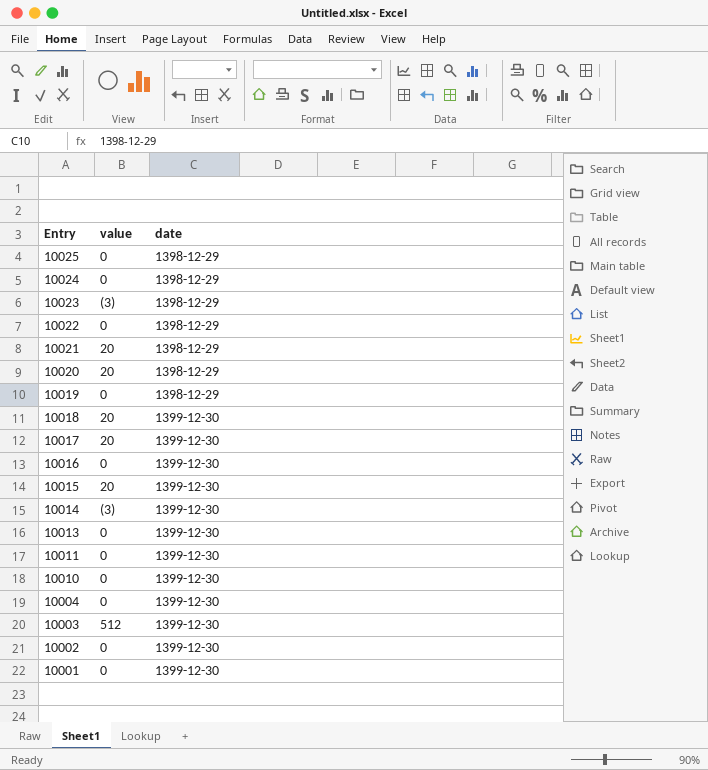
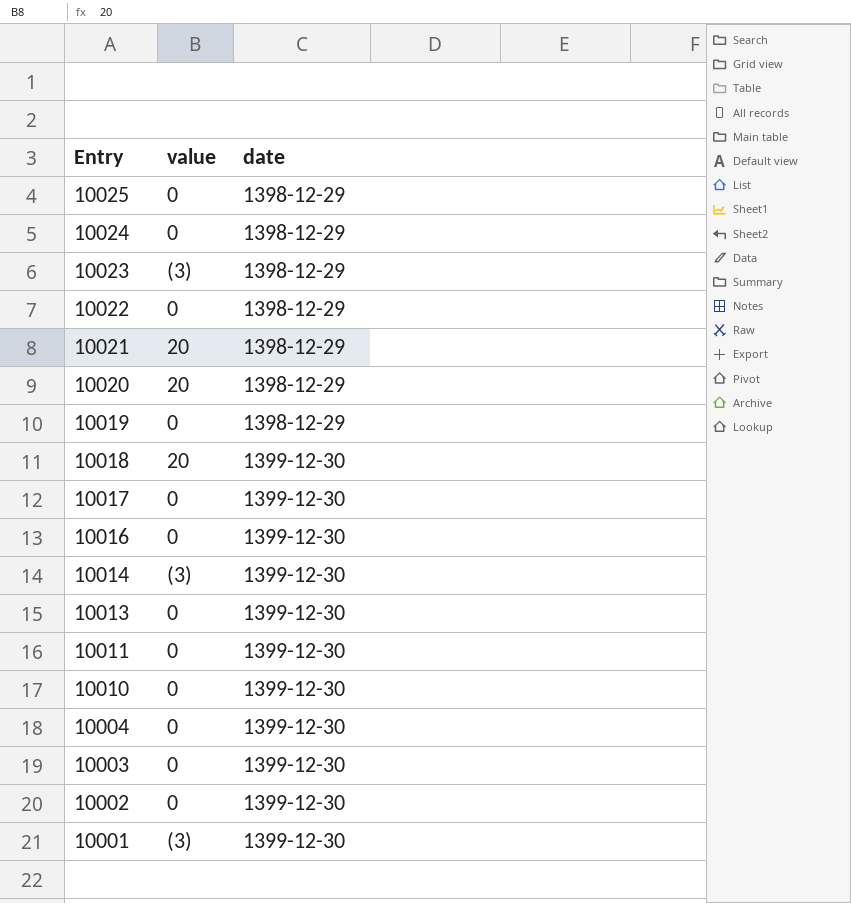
row 10015: 20 | 1399-12-30 -> none
10017 | value: 20 -> 0
10003 | value: 512 -> 0
10001 | value: 0 -> (3)

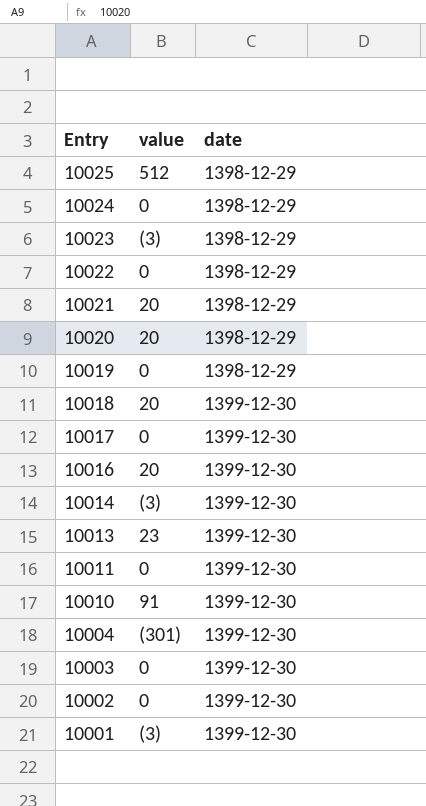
10025 | value: 0 -> 512
10016 | value: 0 -> 20
10013 | value: 0 -> 23
10010 | value: 0 -> 91
10004 | value: 0 -> (301)

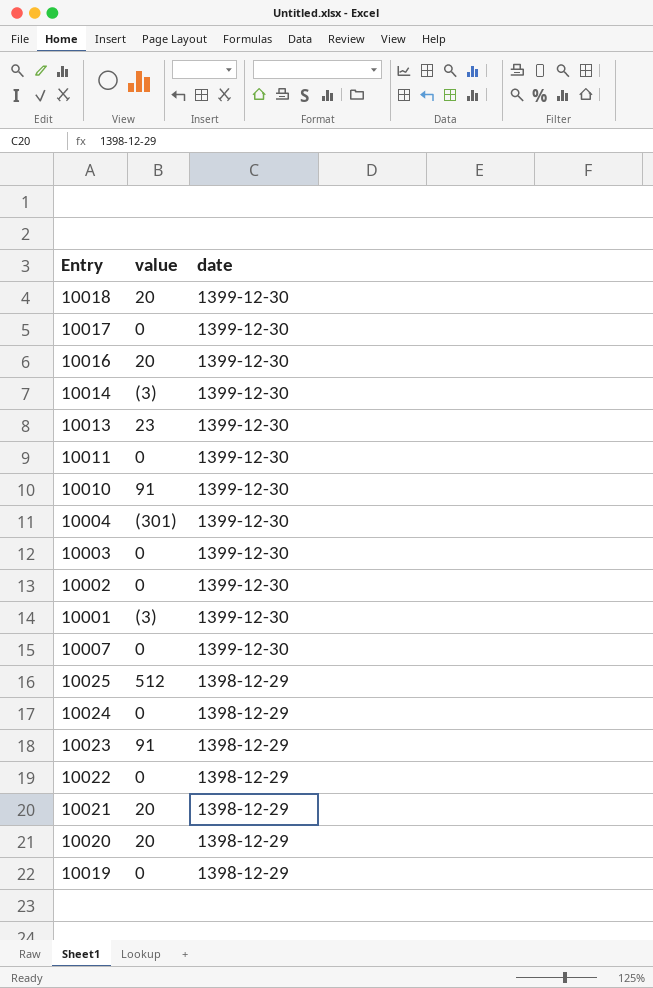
row order: Entry descending -> date descending
row 10007: none -> 0 | 1399-12-30
10023 | value: (3) -> 91

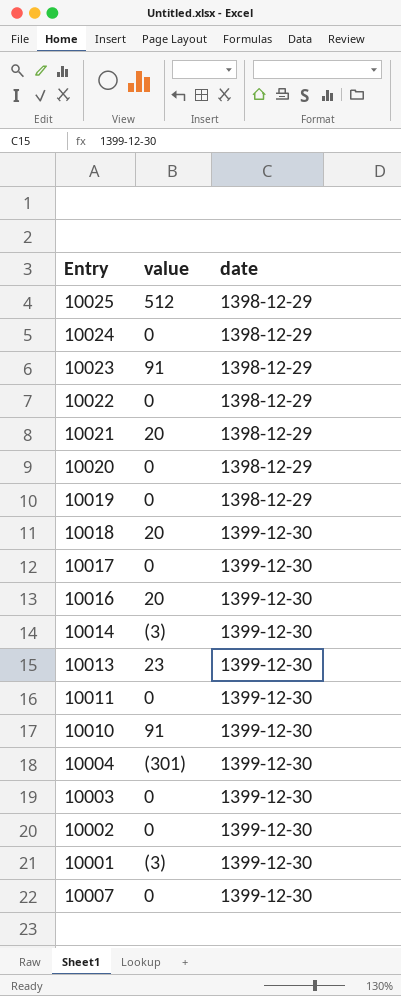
row order: date descending -> date ascending
10020 | value: 20 -> 0

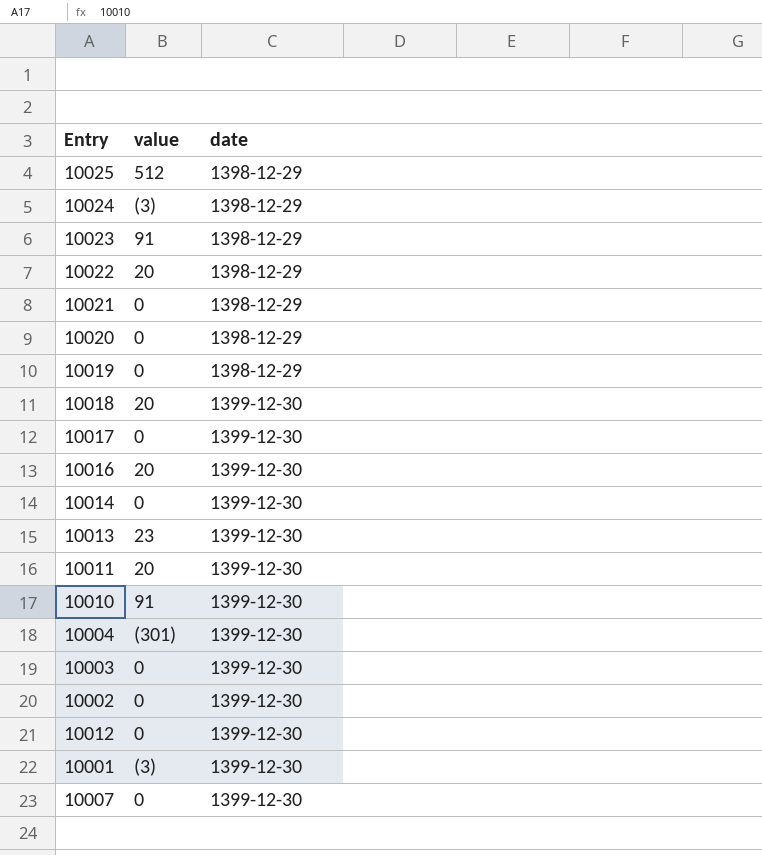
10024 | value: 0 -> (3)
10022 | value: 0 -> 20
10021 | value: 20 -> 0
10014 | value: (3) -> 0
10011 | value: 0 -> 20
row 10012: none -> 0 | 1399-12-30

